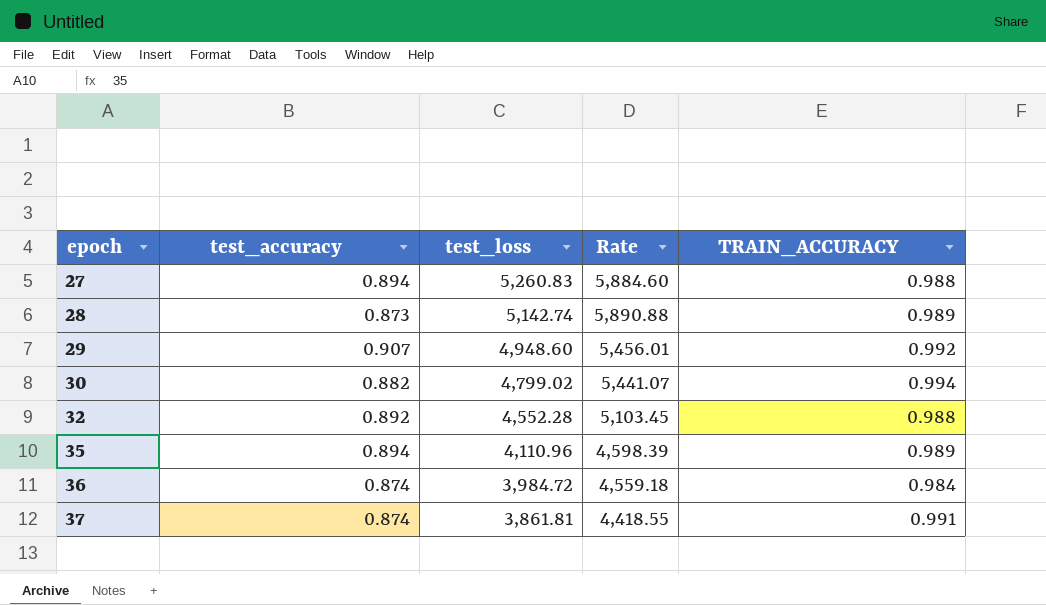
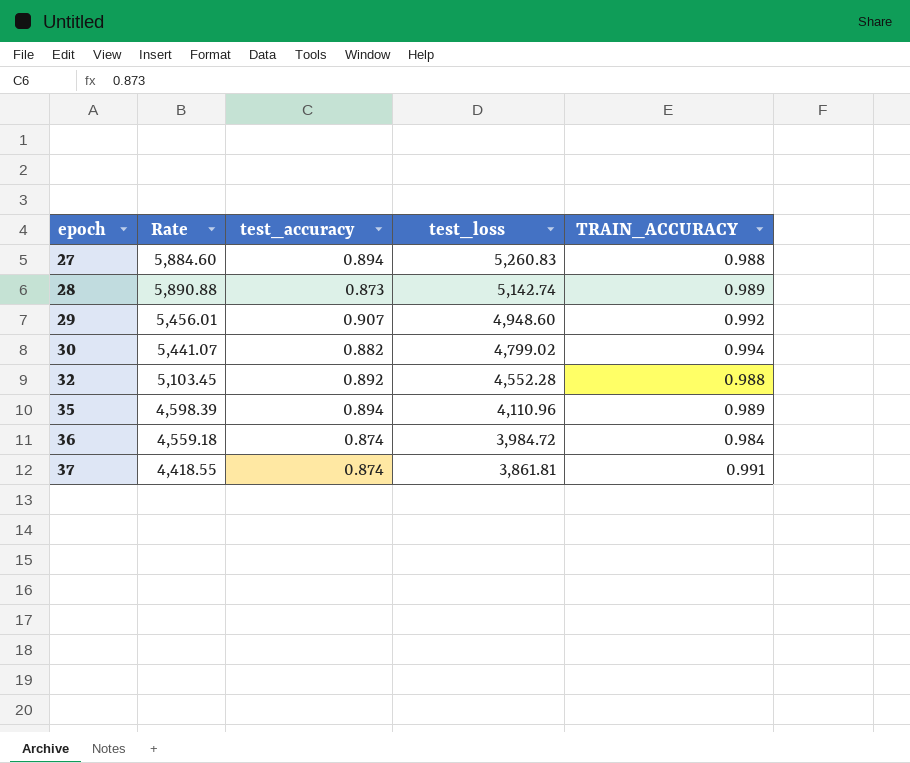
column Rate | position: 4 -> 2

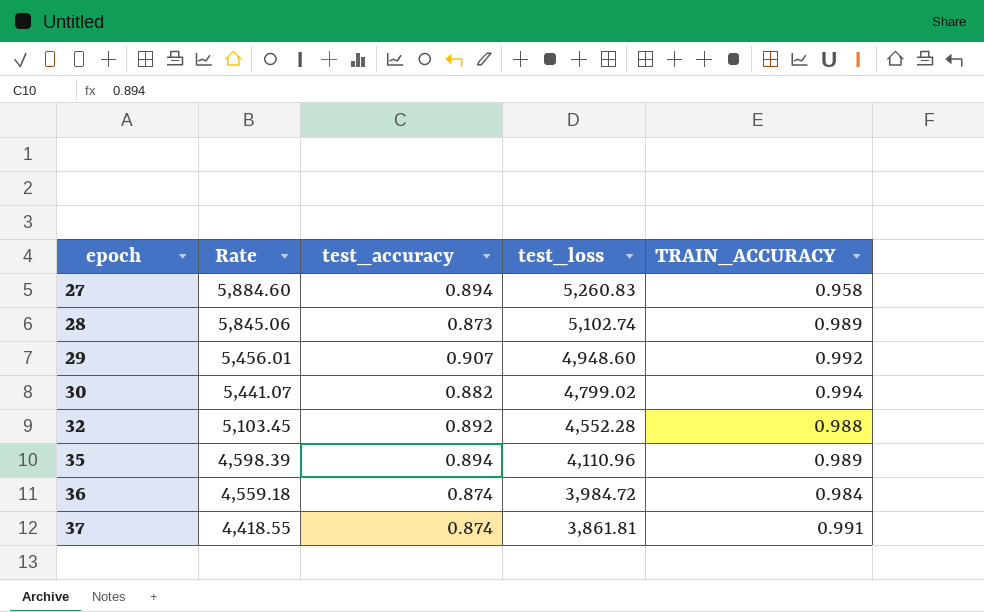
27 | TRAIN_ACCURACY: 0.988 -> 0.958
28 | Rate: 5,890.88 -> 5,845.06
28 | test_loss: 5,142.74 -> 5,102.74

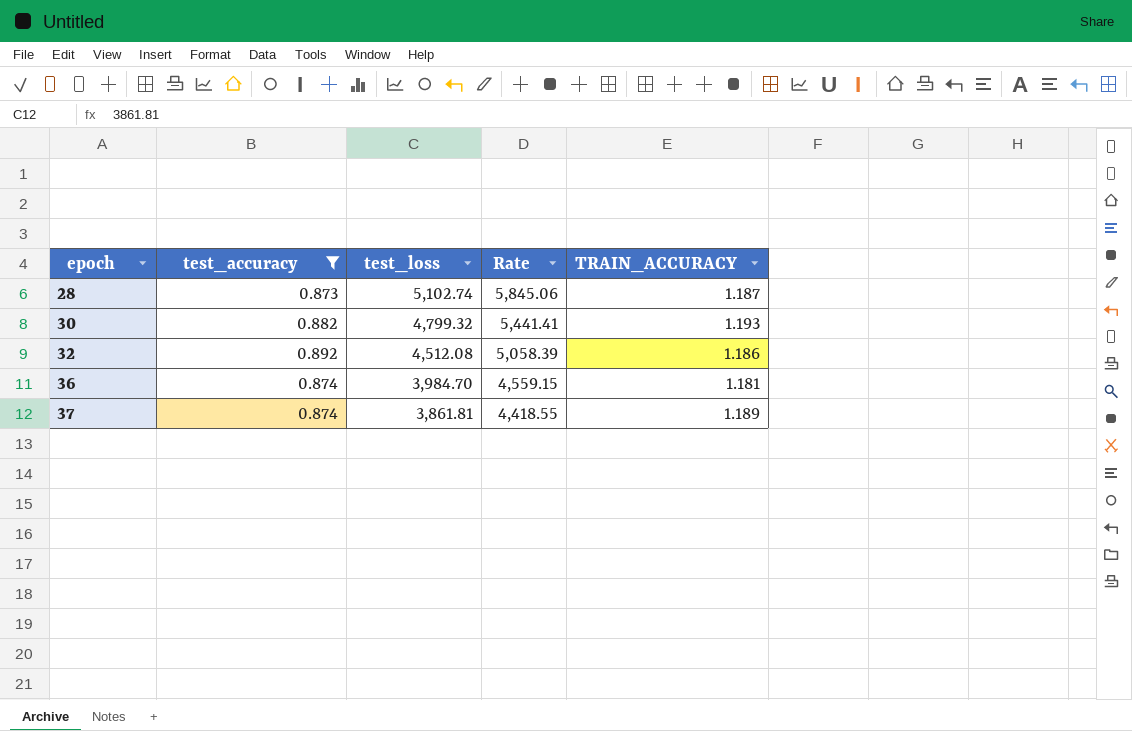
filter: none -> test_accuracy <= 0.892
column Rate | position: 2 -> 4
28 | TRAIN_ACCURACY: 0.989 -> 1.187
30 | test_loss: 4,799.02 -> 4,799.32
30 | Rate: 5,441.07 -> 5,441.41
30 | TRAIN_ACCURACY: 0.994 -> 1.193
32 | test_loss: 4,552.28 -> 4,512.08
32 | Rate: 5,103.45 -> 5,058.39
32 | TRAIN_ACCURACY: 0.988 -> 1.186
36 | test_loss: 3,984.72 -> 3,984.70
36 | Rate: 4,559.18 -> 4,559.15
36 | TRAIN_ACCURACY: 0.984 -> 1.181
37 | TRAIN_ACCURACY: 0.991 -> 1.189

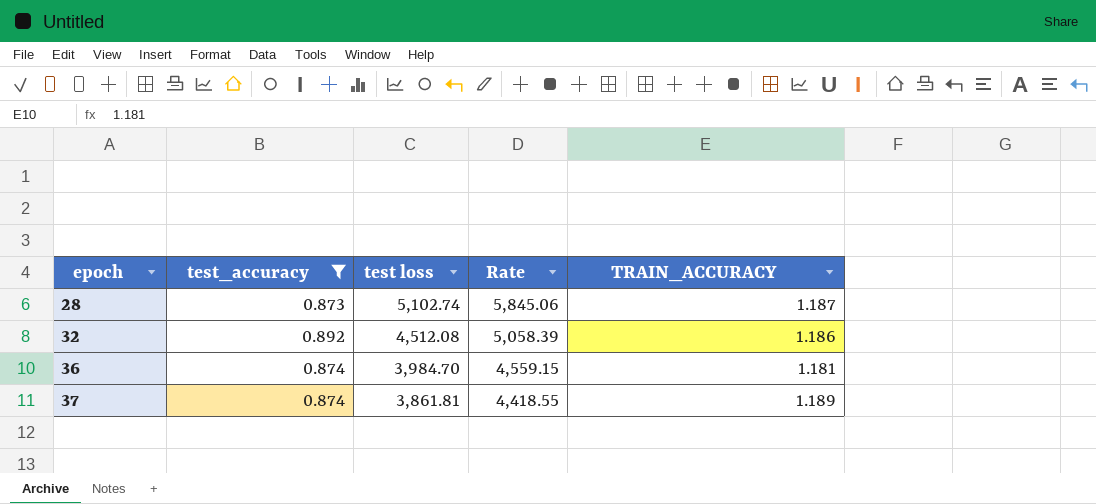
column name: test_loss -> test loss
row 30: 0.882 | 4,799.32 | 5,441.41 | 1.193 -> none

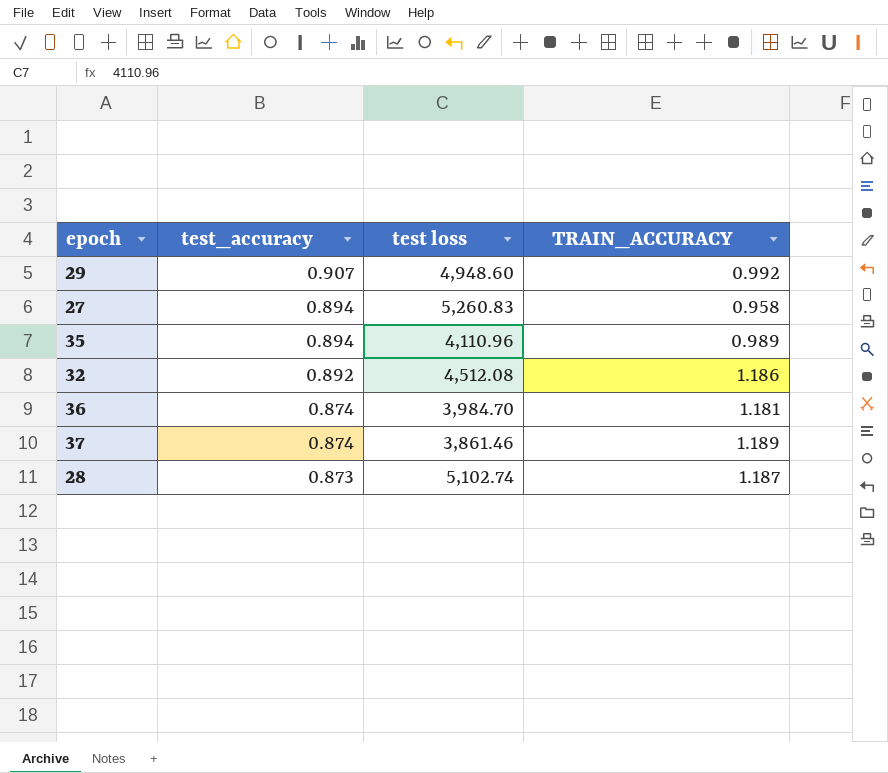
filter: test_accuracy <= 0.892 -> none
row order: epoch ascending -> test_accuracy descending
column Rate | formula: [test loss] / [test_accuracy] -> none
37 | test loss: 3,861.81 -> 3,861.46

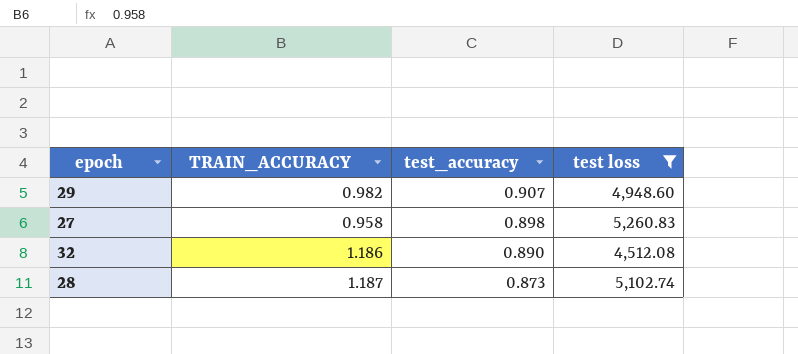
filter: none -> test loss >= 4,512.08
column TRAIN_ACCURACY | position: 4 -> 2
29 | TRAIN_ACCURACY: 0.992 -> 0.982
27 | test_accuracy: 0.894 -> 0.898
32 | test_accuracy: 0.892 -> 0.890

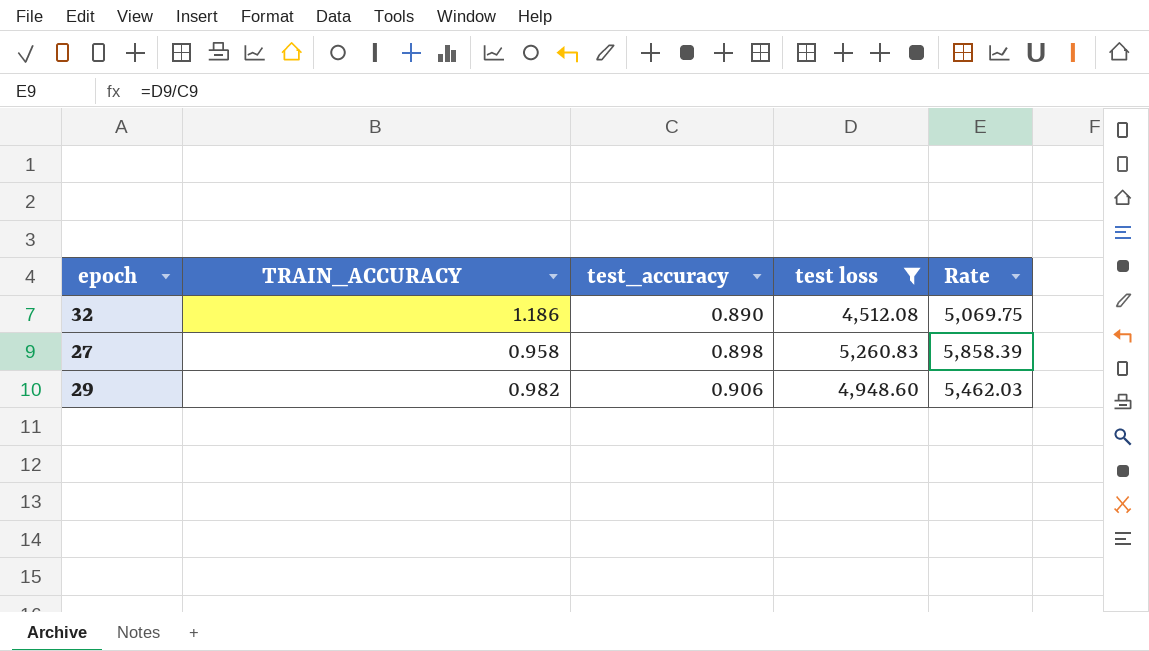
row order: test_accuracy descending -> test_accuracy ascending
column Rate | formula: none -> [test loss] / [test_accuracy]
row 28: 1.187 | 0.873 | 5,102.74 -> none
29 | test_accuracy: 0.907 -> 0.906

